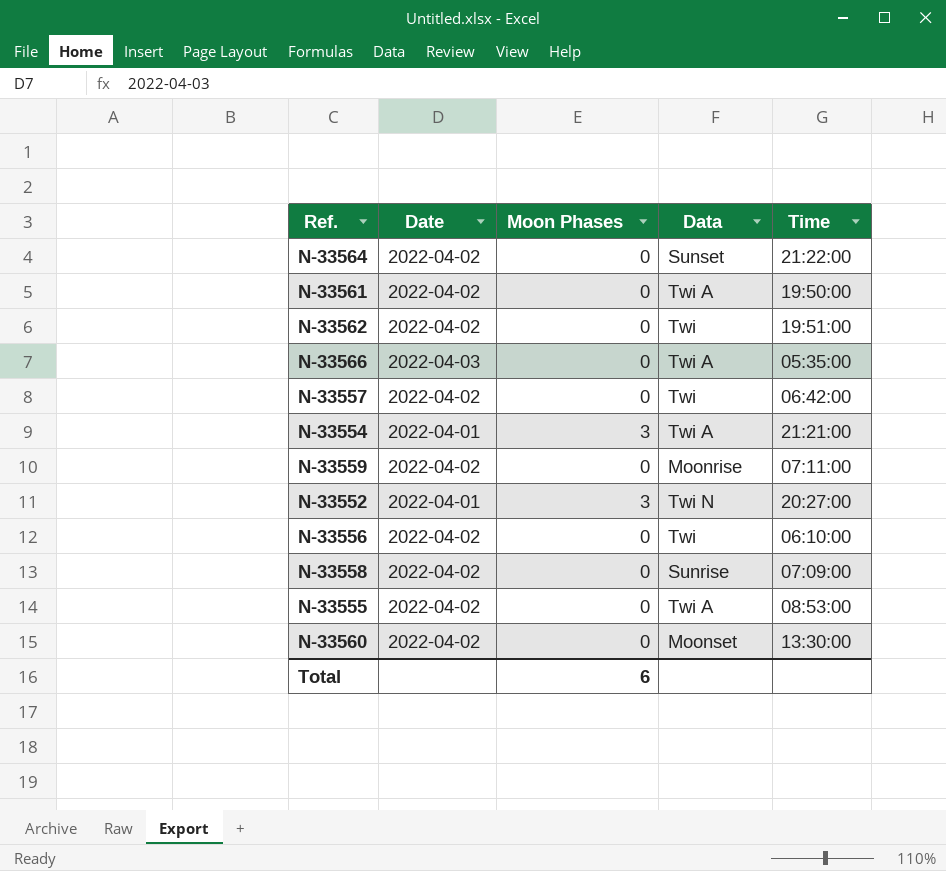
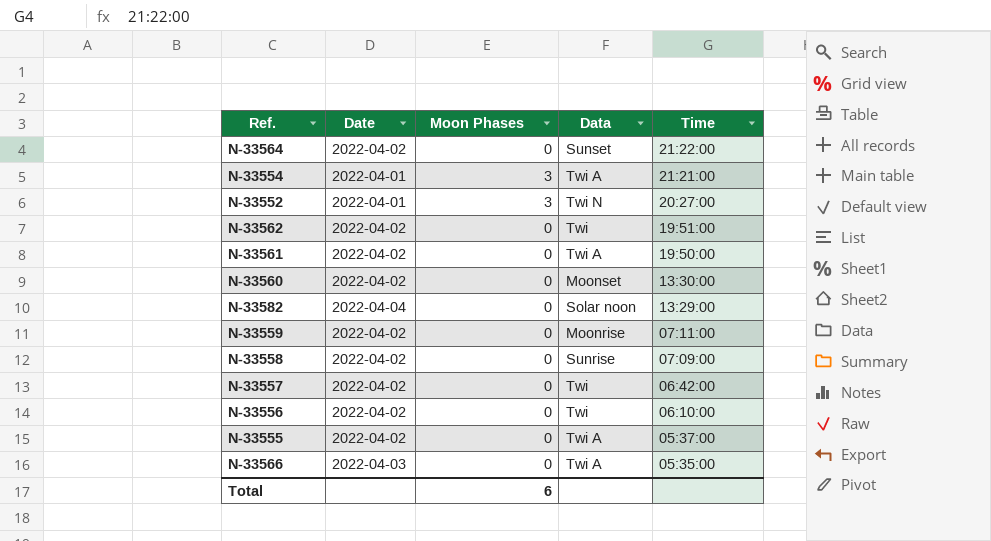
row order: none -> Time descending
row N-33582: none -> 2022-04-04 | 0 | Solar noon | 13:29:00
N-33555 | Time: 08:53:00 -> 05:37:00

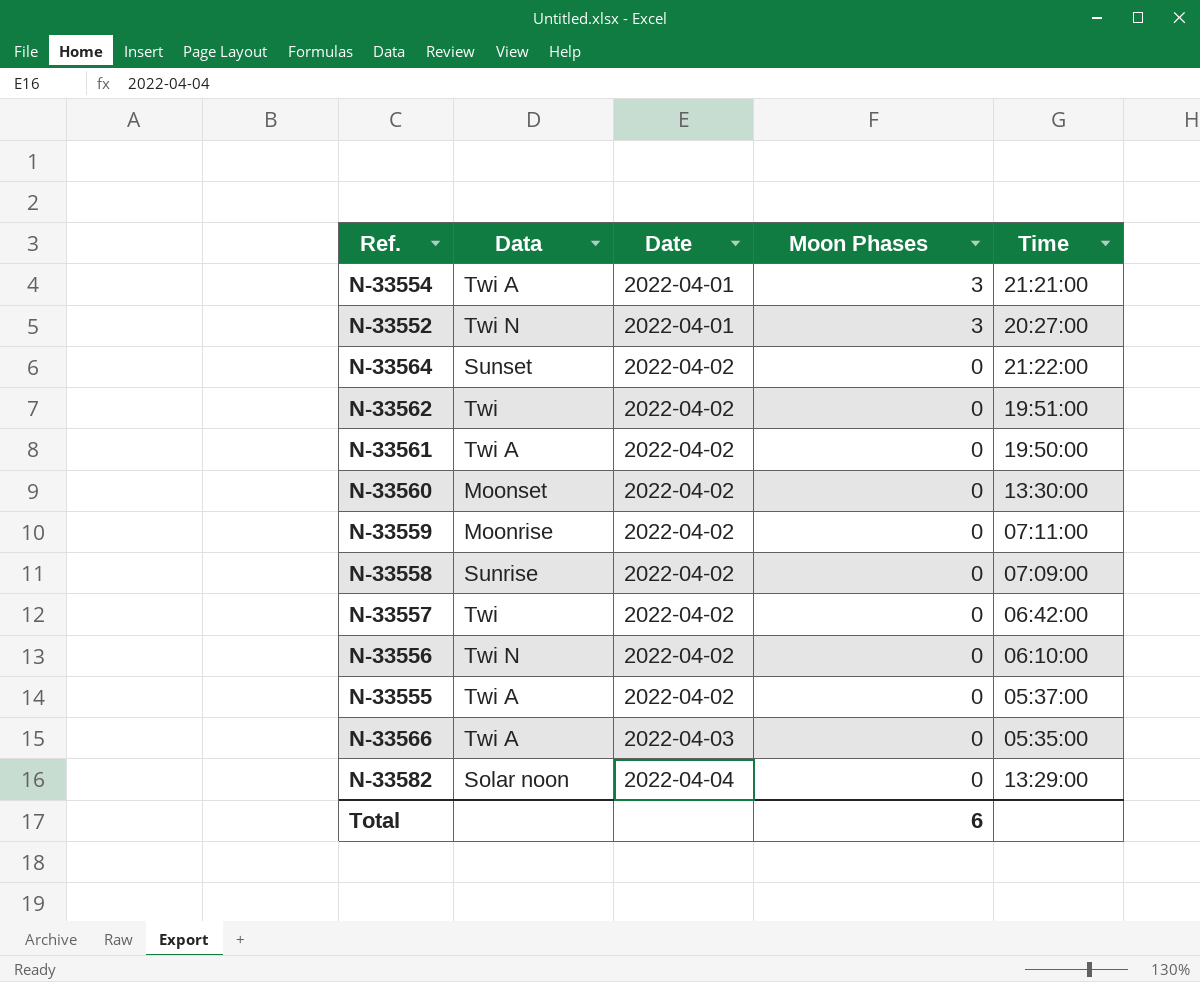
row order: Time descending -> Date ascending
column Data | position: 4 -> 2
N-33556 | Data: Twi -> Twi N

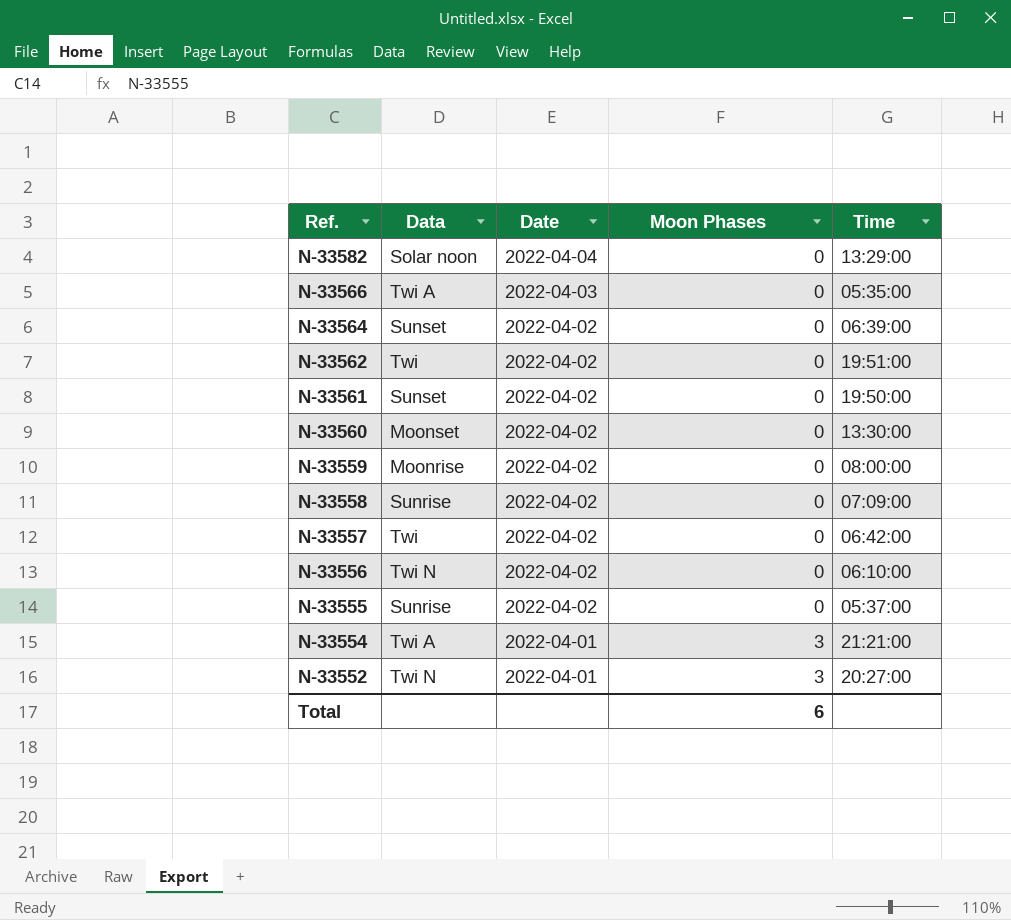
row order: Date ascending -> Ref. descending
N-33564 | Time: 21:22:00 -> 06:39:00
N-33561 | Data: Twi A -> Sunset
N-33559 | Time: 07:11:00 -> 08:00:00
N-33555 | Data: Twi A -> Sunrise

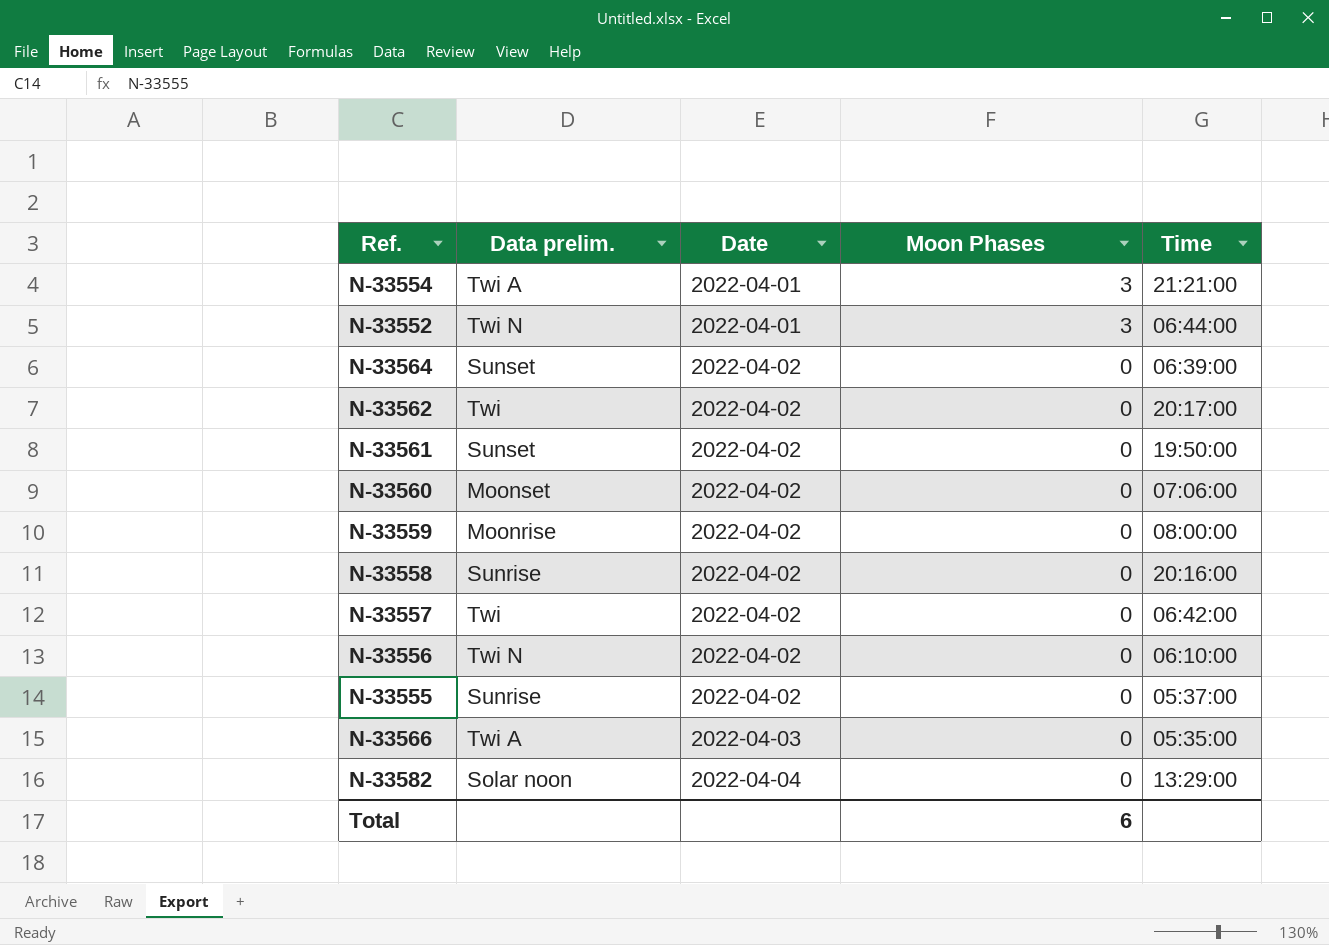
row order: Ref. descending -> Date ascending
column name: Data -> Data prelim.
N-33552 | Time: 20:27:00 -> 06:44:00
N-33562 | Time: 19:51:00 -> 20:17:00
N-33560 | Time: 13:30:00 -> 07:06:00
N-33558 | Time: 07:09:00 -> 20:16:00

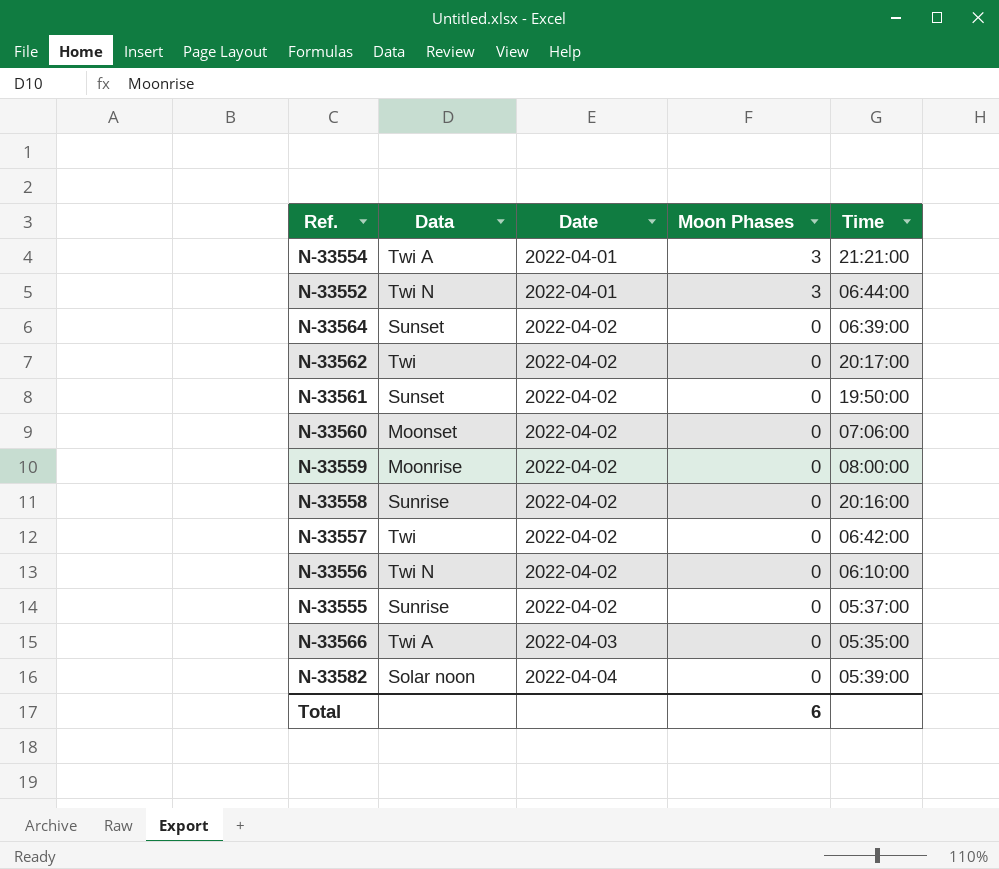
column name: Data prelim. -> Data
N-33582 | Time: 13:29:00 -> 05:39:00

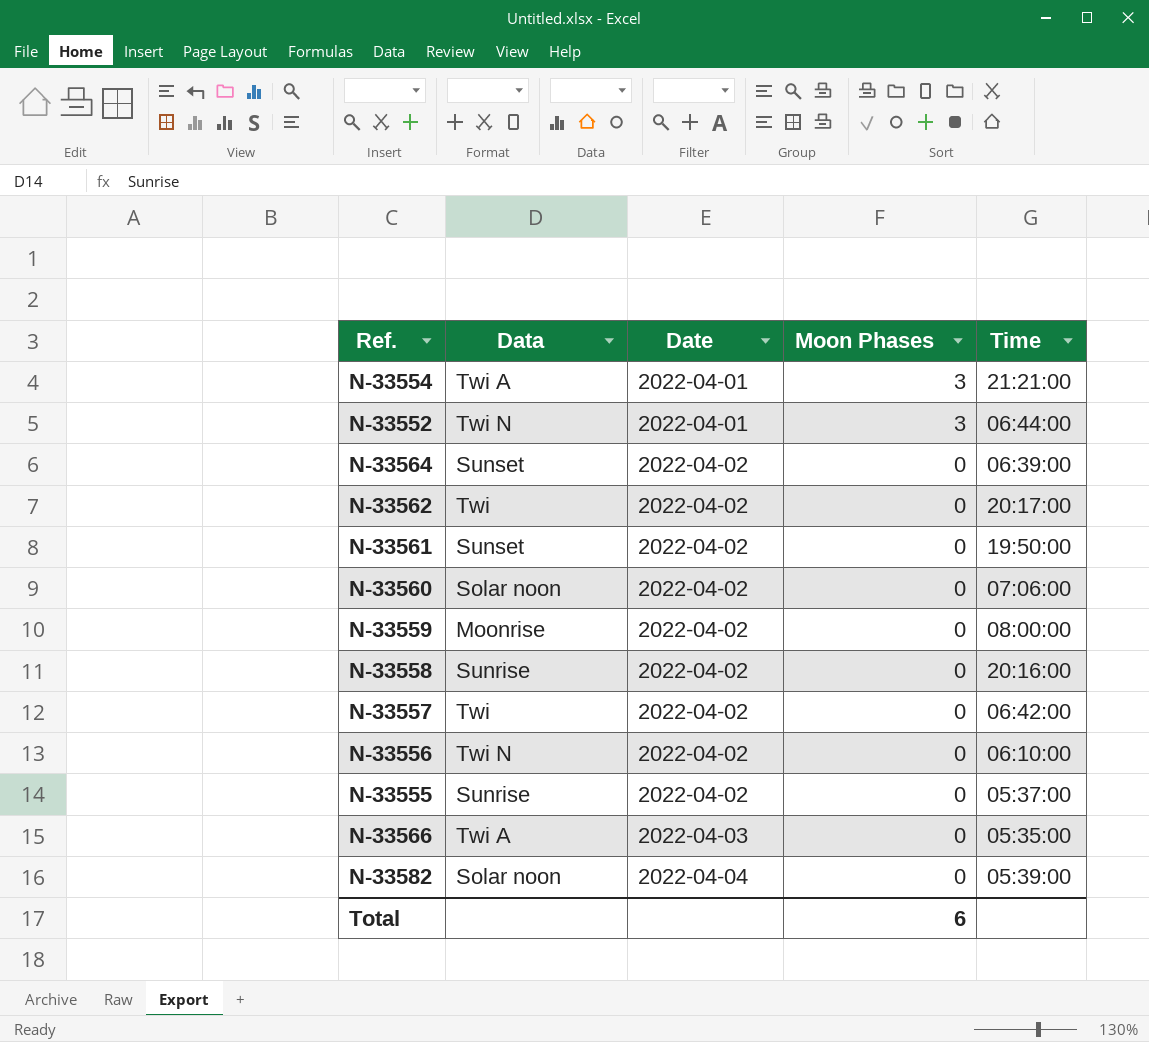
N-33560 | Data: Moonset -> Solar noon

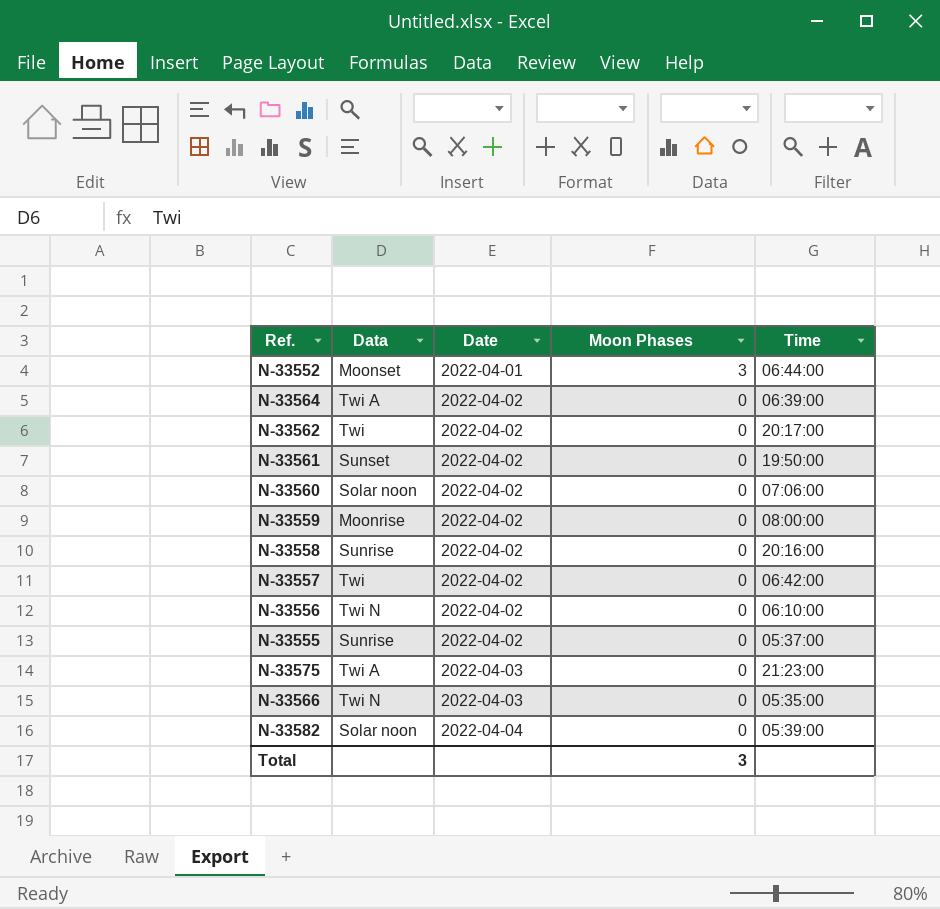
row N-33554: Twi A | 2022-04-01 | 3 | 21:21:00 -> none
N-33552 | Data: Twi N -> Moonset
N-33564 | Data: Sunset -> Twi A
row N-33575: none -> Twi A | 2022-04-03 | 0 | 21:23:00
N-33566 | Data: Twi A -> Twi N
Total | Moon Phases: 6 -> 3

